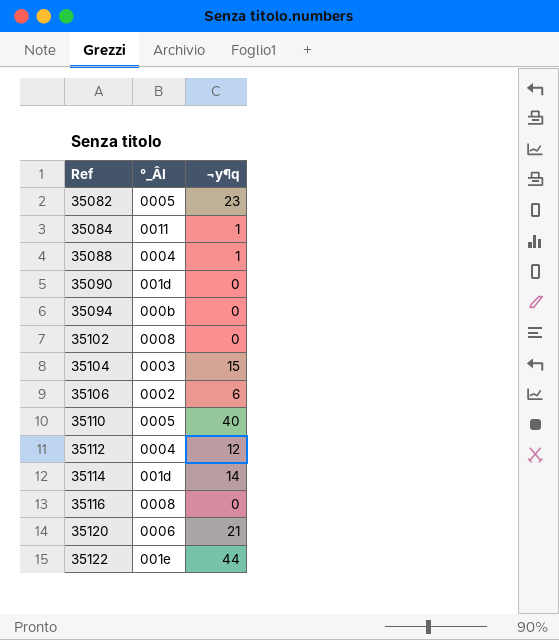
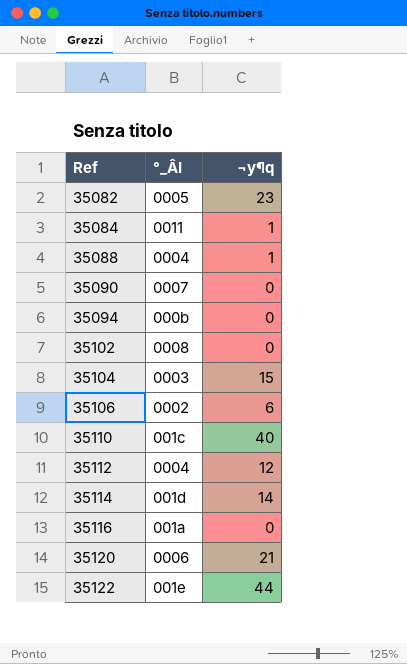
35090 | °_ÂI: 001d -> 0007
35110 | °_ÂI: 0005 -> 001c
35116 | °_ÂI: 0008 -> 001a

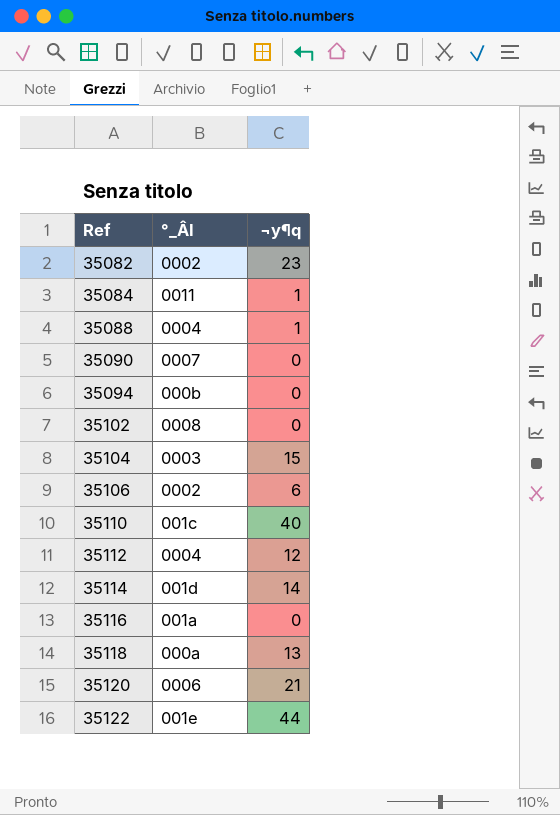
35082 | °_ÂI: 0005 -> 0002
row 35118: none -> 000a | 13

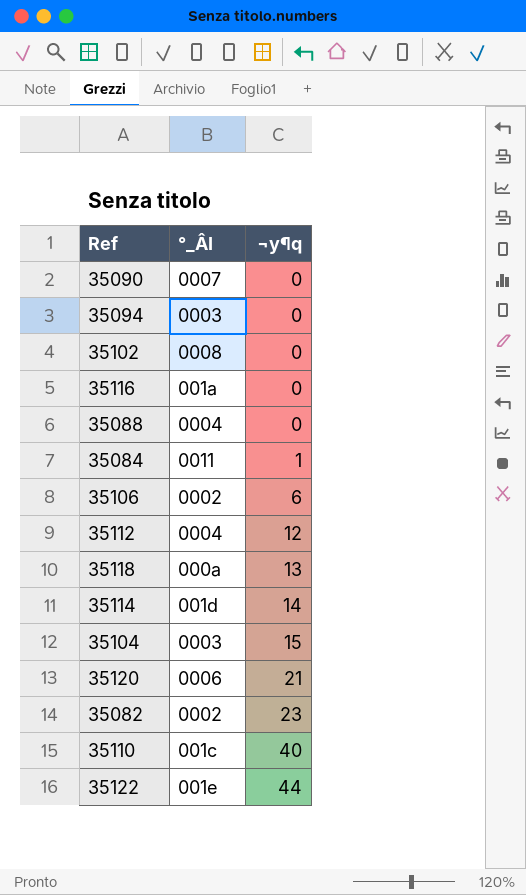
row order: Ref ascending -> ¬y¶q ascending
35094 | °_ÂI: 000b -> 0003
35088 | ¬y¶q: 1 -> 0

